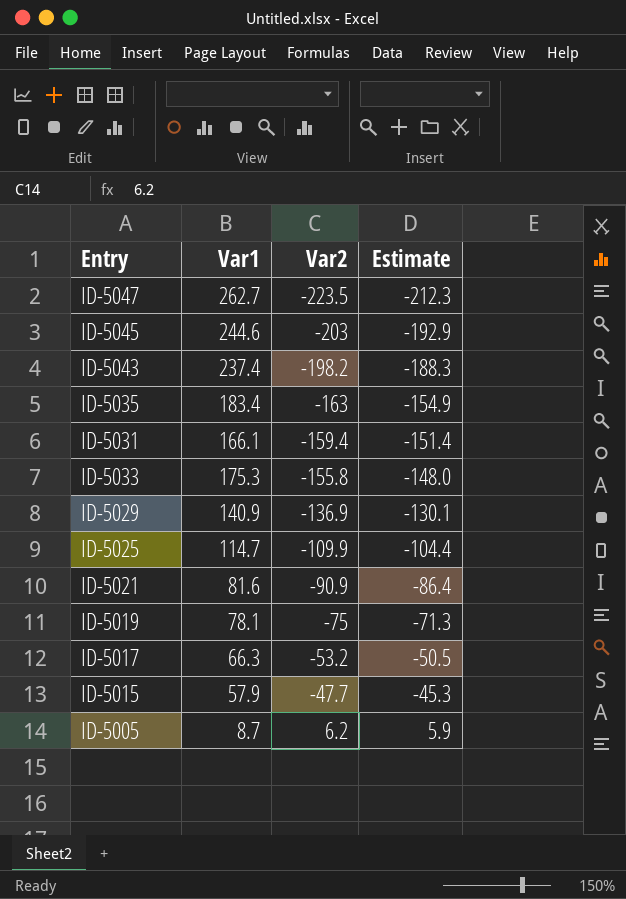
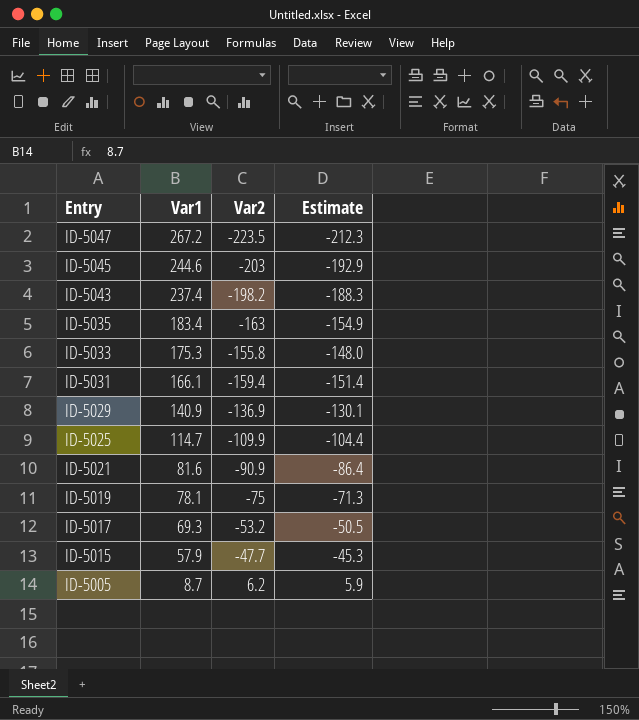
row order: Var2 ascending -> Entry descending
ID-5047 | Var1: 262.7 -> 267.2
ID-5017 | Var1: 66.3 -> 69.3

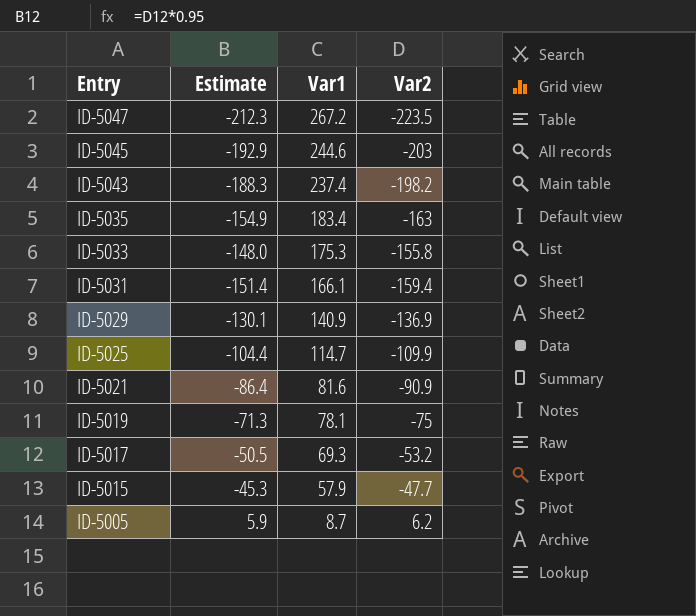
column Estimate | position: 4 -> 2

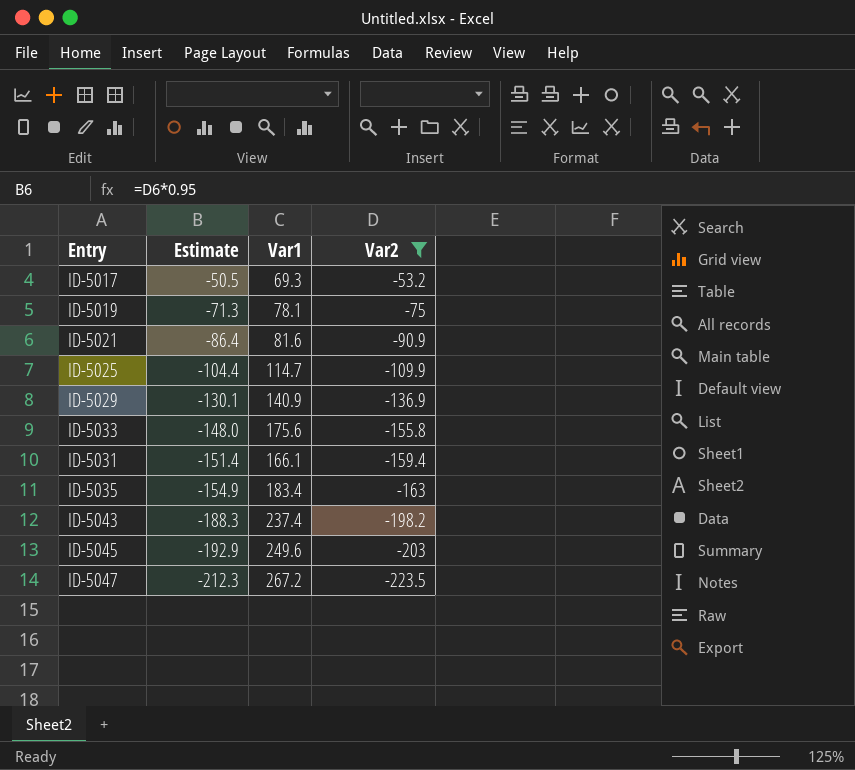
filter: none -> Var2 <= -53.2
row order: Entry descending -> Estimate descending
ID-5033 | Var1: 175.3 -> 175.6
ID-5045 | Var1: 244.6 -> 249.6

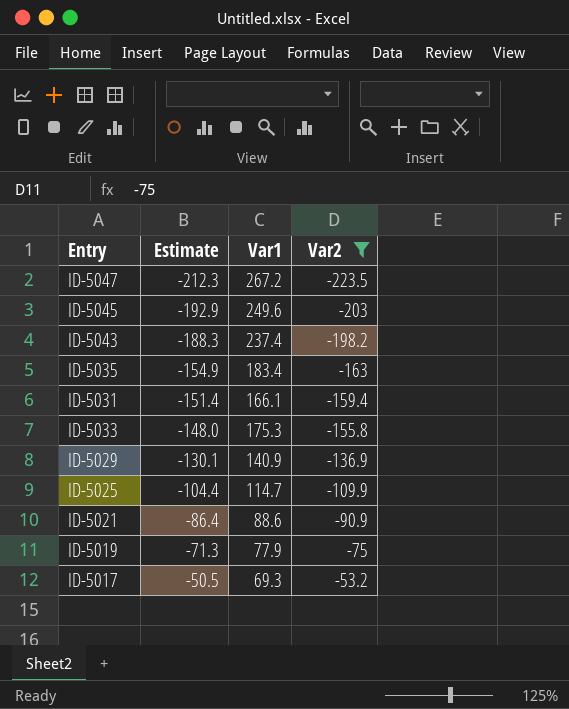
row order: Estimate descending -> Estimate ascending
ID-5033 | Var1: 175.6 -> 175.3
ID-5021 | Var1: 81.6 -> 88.6
ID-5019 | Var1: 78.1 -> 77.9

